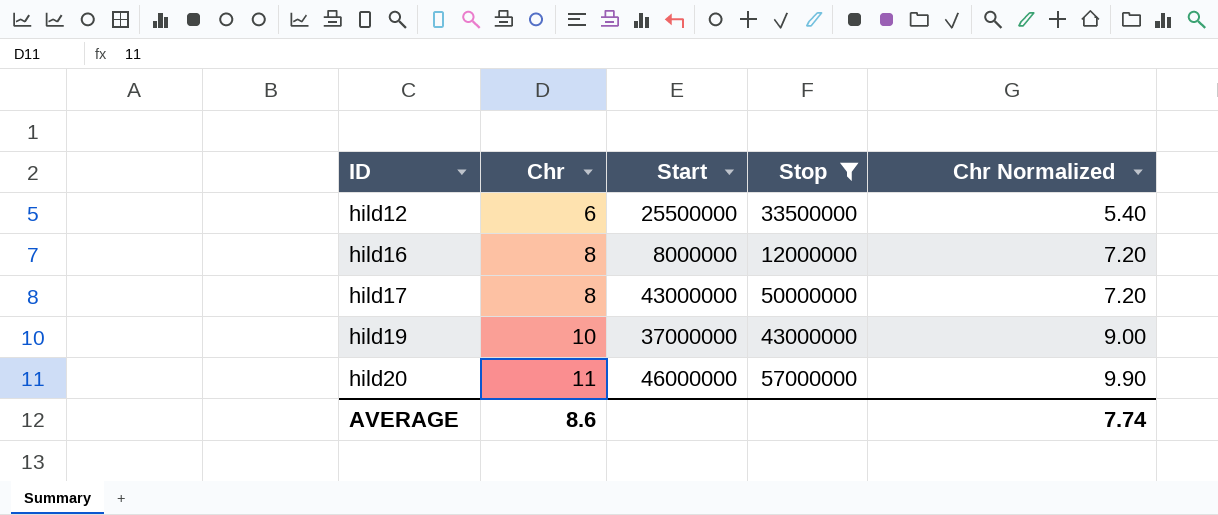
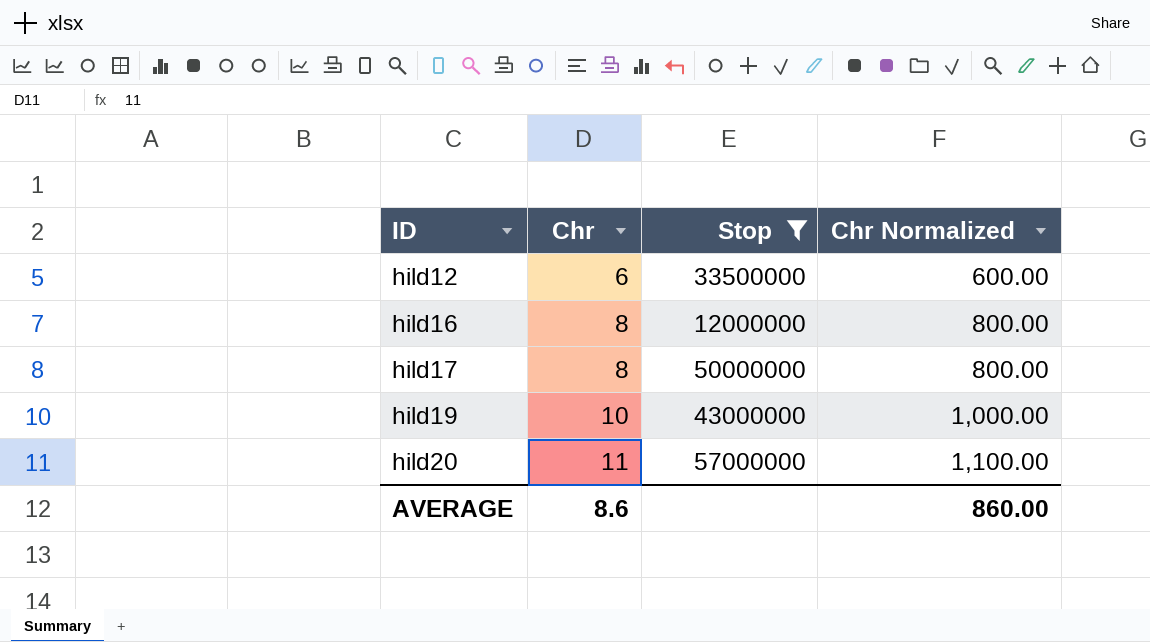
column Start | position: 3 -> none
column Chr Normalized | formula: [Chr] * 0.9 -> [Chr] * 100
AVERAGE | Chr Normalized: 7.74 -> 860.00

